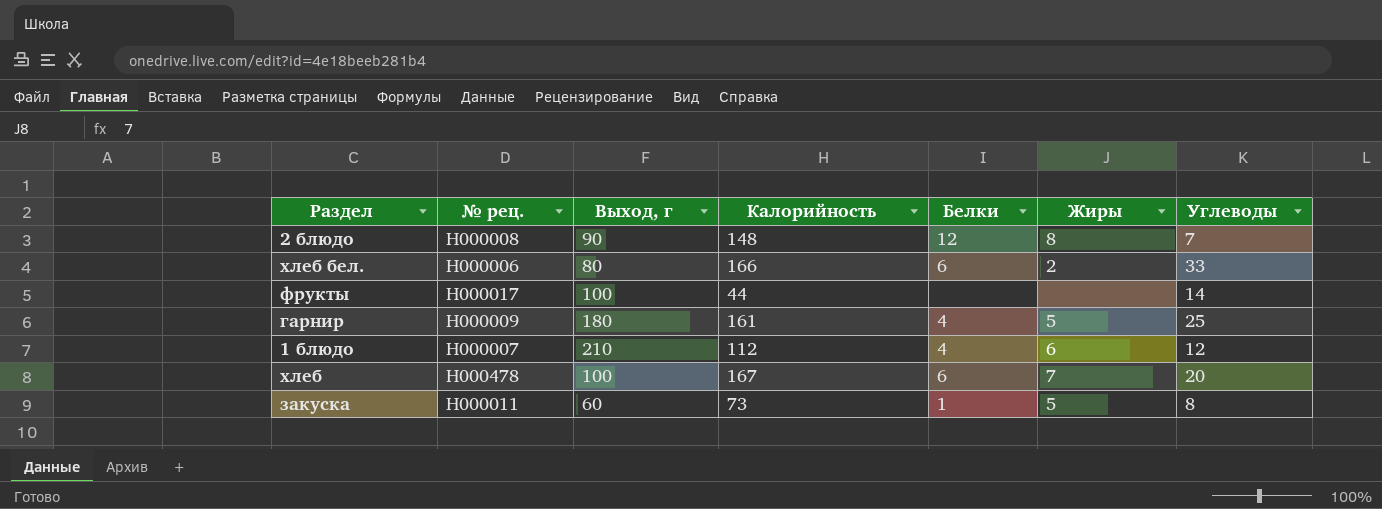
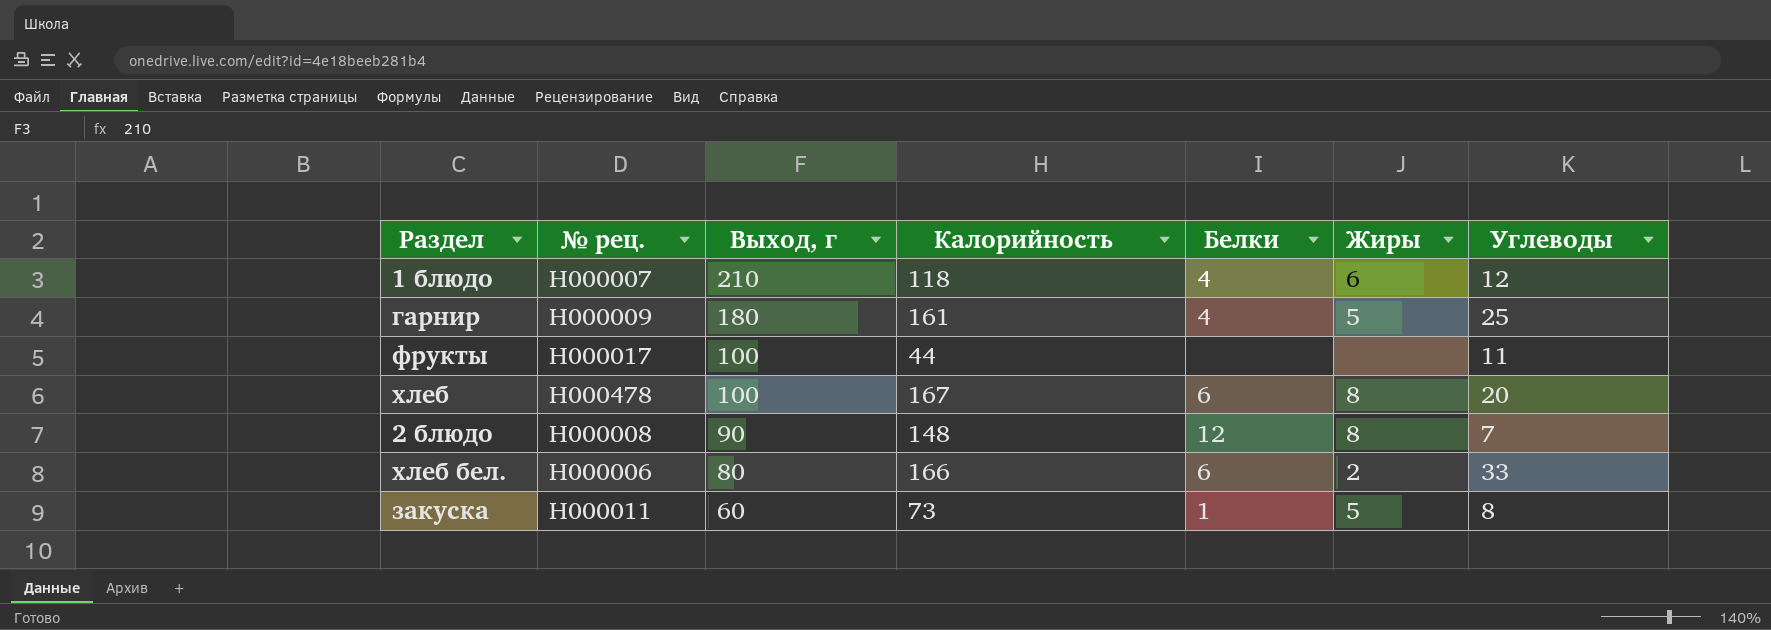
row order: none -> Выход, г descending
1 блюдо | Калорийность: 112 -> 118
фрукты | Углеводы: 14 -> 11
хлеб | Жиры: 7 -> 8

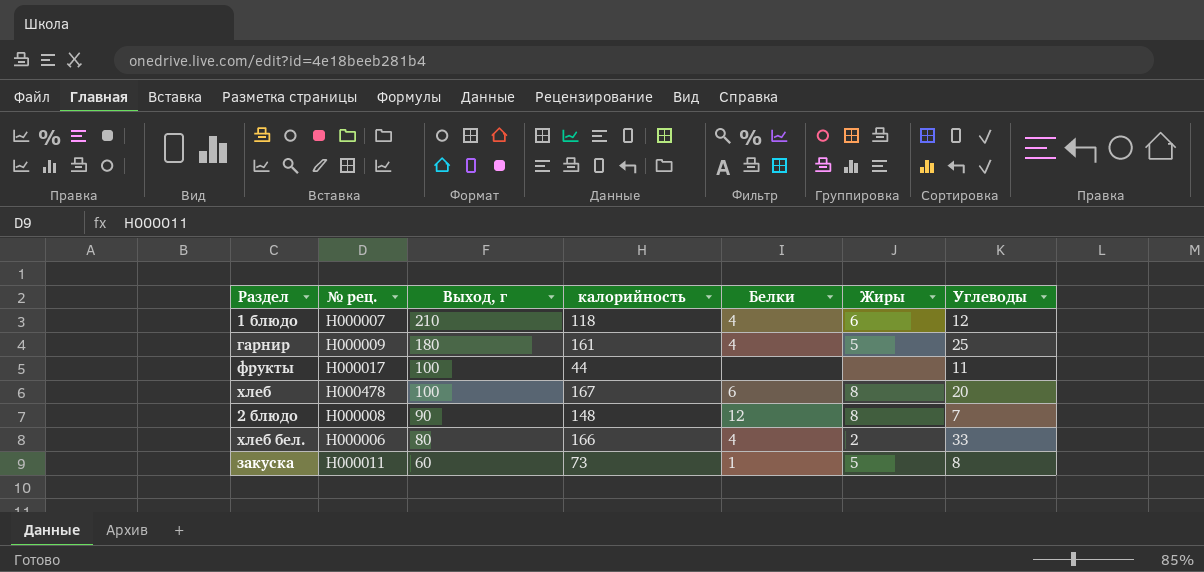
column name: Калорийность -> калорийность
хлеб бел. | Белки: 6 -> 4

